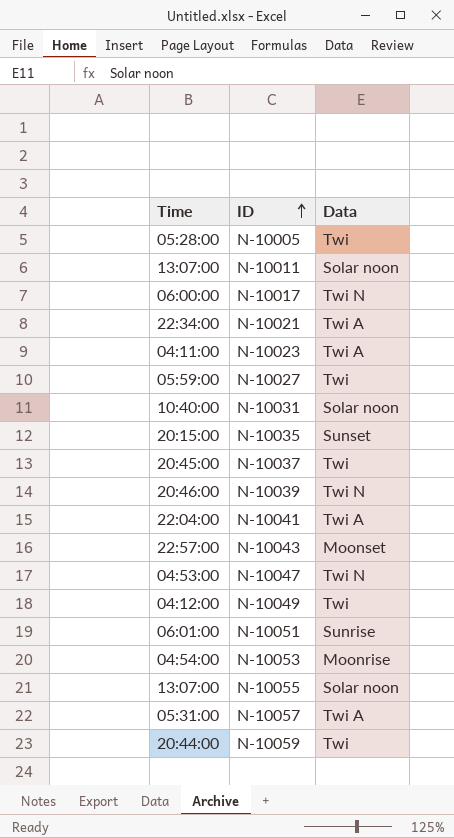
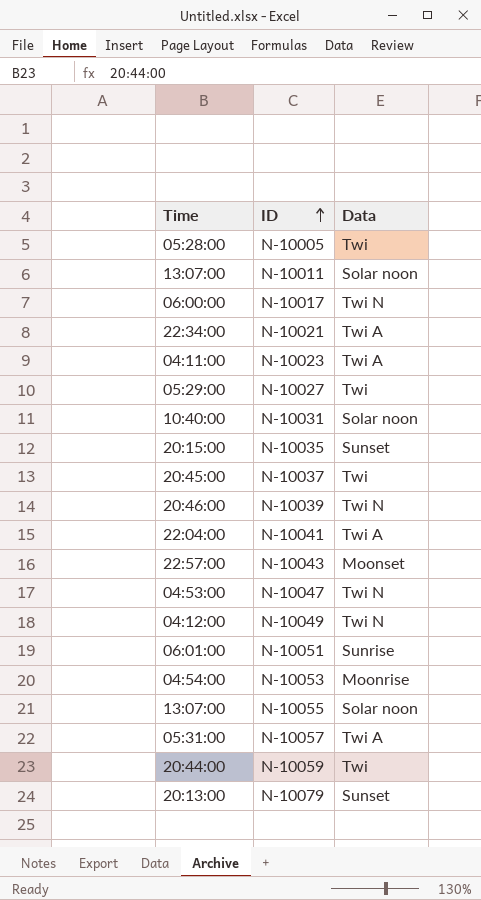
N-10027 | Time: 05:59:00 -> 05:29:00
N-10049 | Data: Twi -> Twi N
row N-10079: none -> 20:13:00 | Sunset

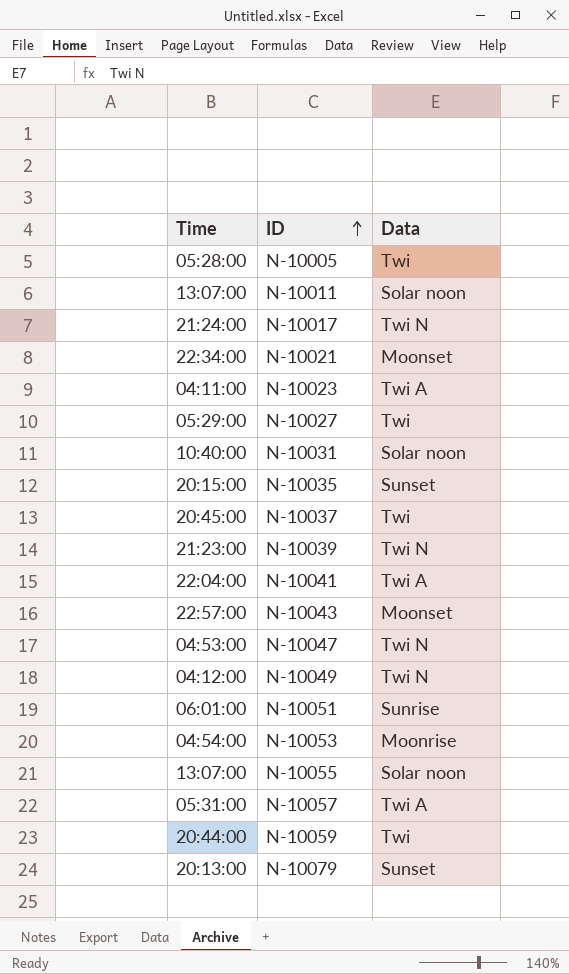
N-10017 | Time: 06:00:00 -> 21:24:00
N-10021 | Data: Twi A -> Moonset
N-10039 | Time: 20:46:00 -> 21:23:00

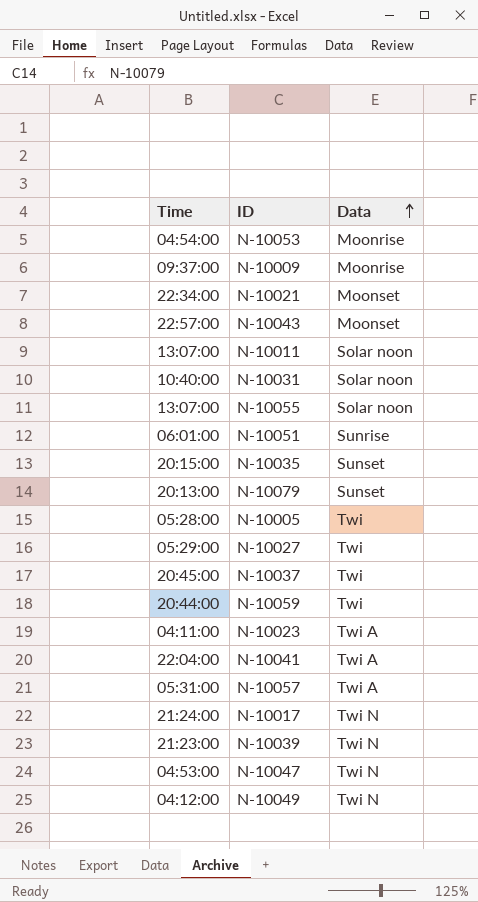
row order: ID ascending -> Data ascending
row N-10009: none -> 09:37:00 | Moonrise

